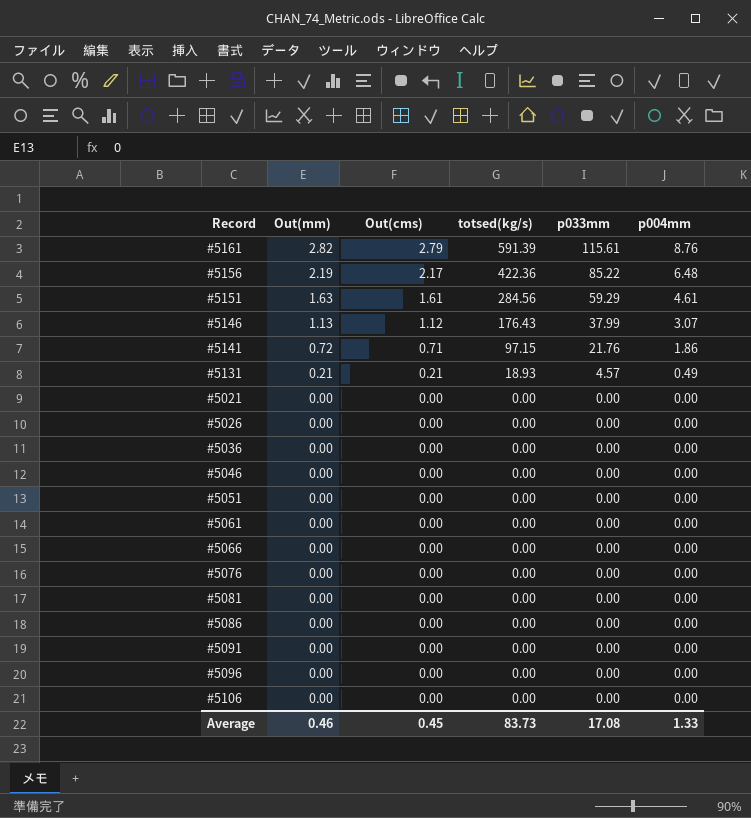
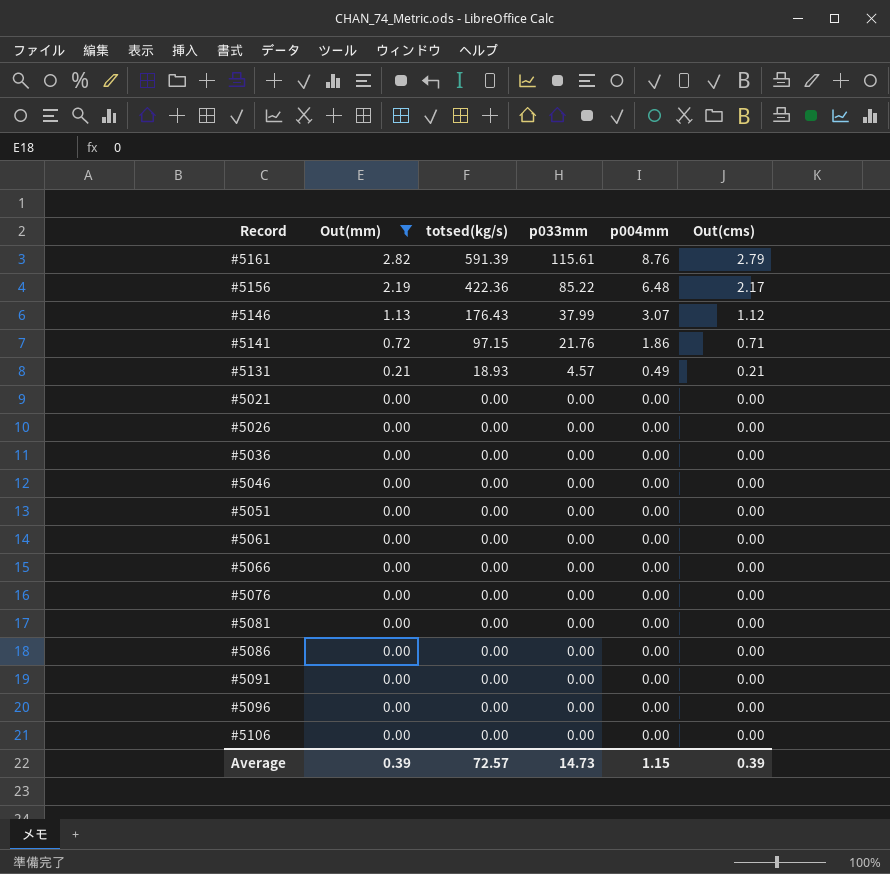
filter: none -> Out(mm) != 1.63
column Out(cms) | position: 3 -> 6
Average | Out(mm): 0.46 -> 0.39
Average | totsed(kg/s): 83.73 -> 72.57
Average | p033mm: 17.08 -> 14.73
Average | p004mm: 1.33 -> 1.15
Average | Out(cms): 0.45 -> 0.39

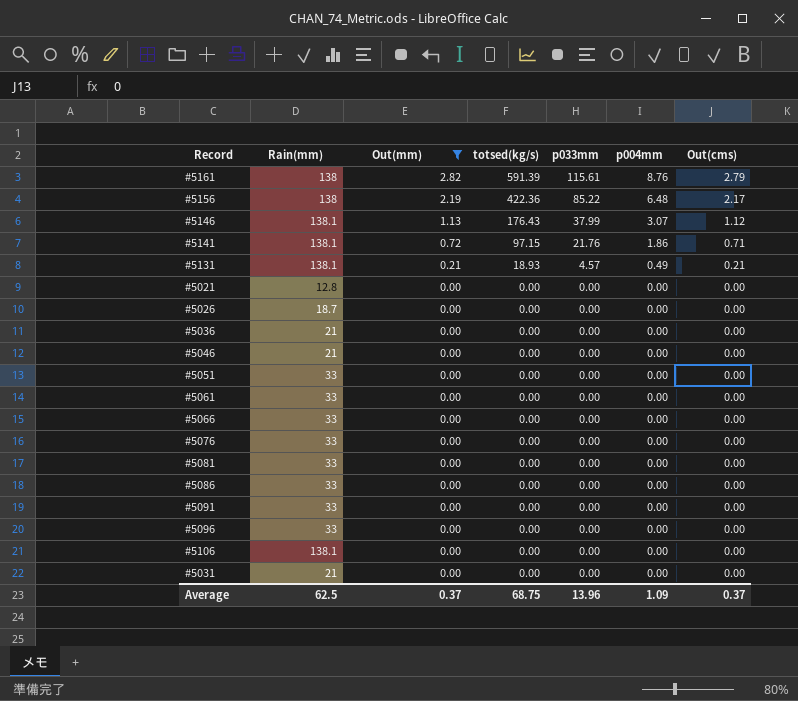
column Rain(mm) | position: none -> 2
row #5031: none -> 21 | 0.00 | 0.00 | 0.00 | 0.00 | 0.00
Average | Out(mm): 0.39 -> 0.37
Average | totsed(kg/s): 72.57 -> 68.75
Average | p033mm: 14.73 -> 13.96
Average | p004mm: 1.15 -> 1.09
Average | Out(cms): 0.39 -> 0.37

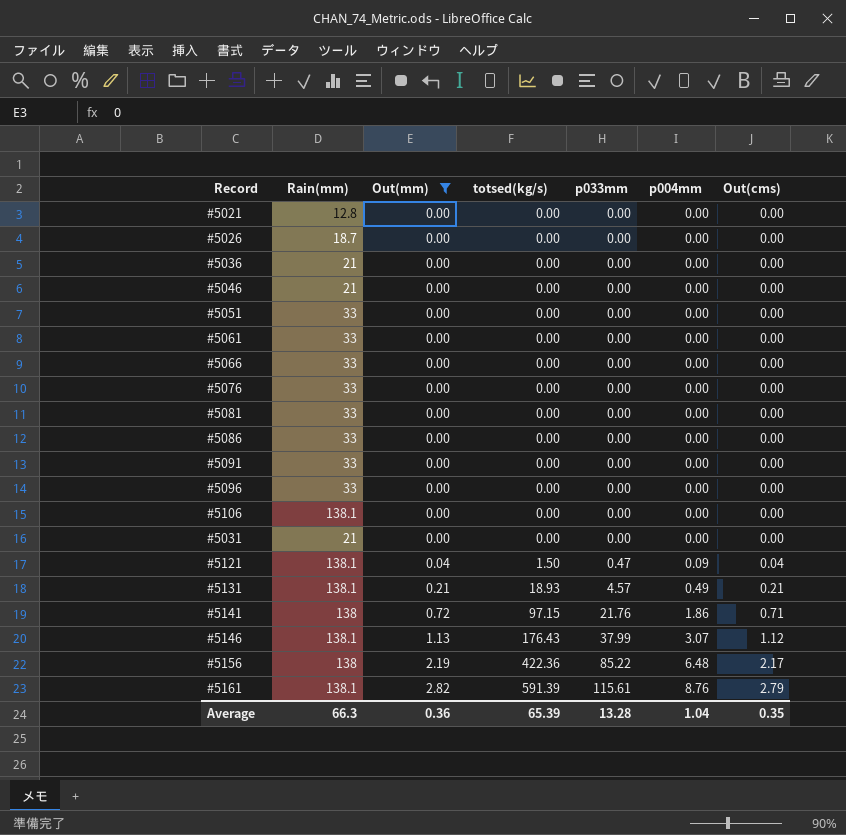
row order: Out(mm) descending -> Out(mm) ascending
row #5121: none -> 138.1 | 0.04 | 1.50 | 0.47 | 0.09 | 0.04
#5141 | Rain(mm): 138.1 -> 138
#5161 | Rain(mm): 138 -> 138.1
Average | Rain(mm): 62.5 -> 66.3
Average | Out(mm): 0.37 -> 0.36
Average | totsed(kg/s): 68.75 -> 65.39
Average | p033mm: 13.96 -> 13.28
Average | p004mm: 1.09 -> 1.04
Average | Out(cms): 0.37 -> 0.35

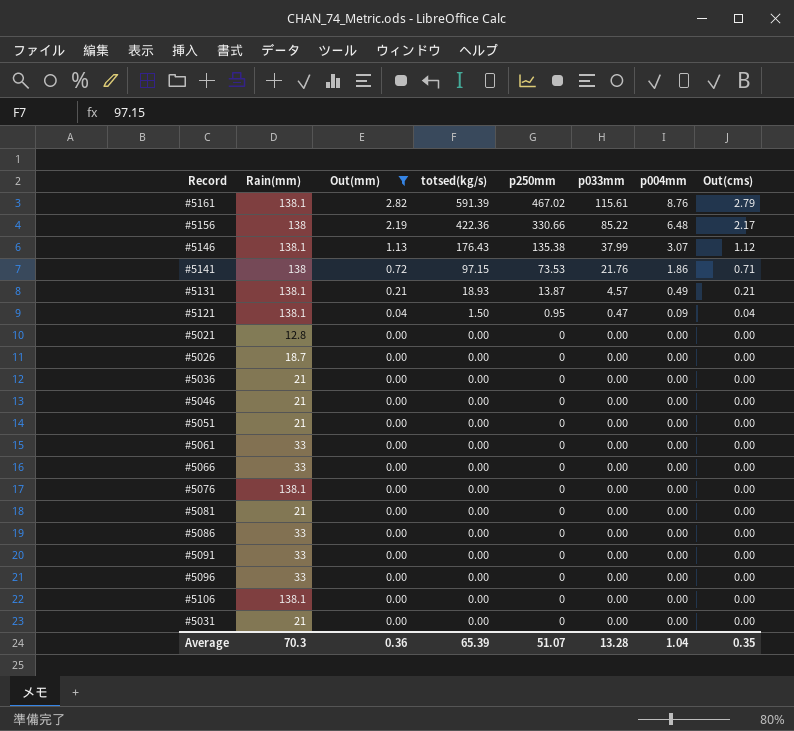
row order: Out(mm) ascending -> Out(mm) descending
column p250mm | position: none -> 5
#5051 | Rain(mm): 33 -> 21
#5076 | Rain(mm): 33 -> 138.1
#5081 | Rain(mm): 33 -> 21
Average | Rain(mm): 66.3 -> 70.3

